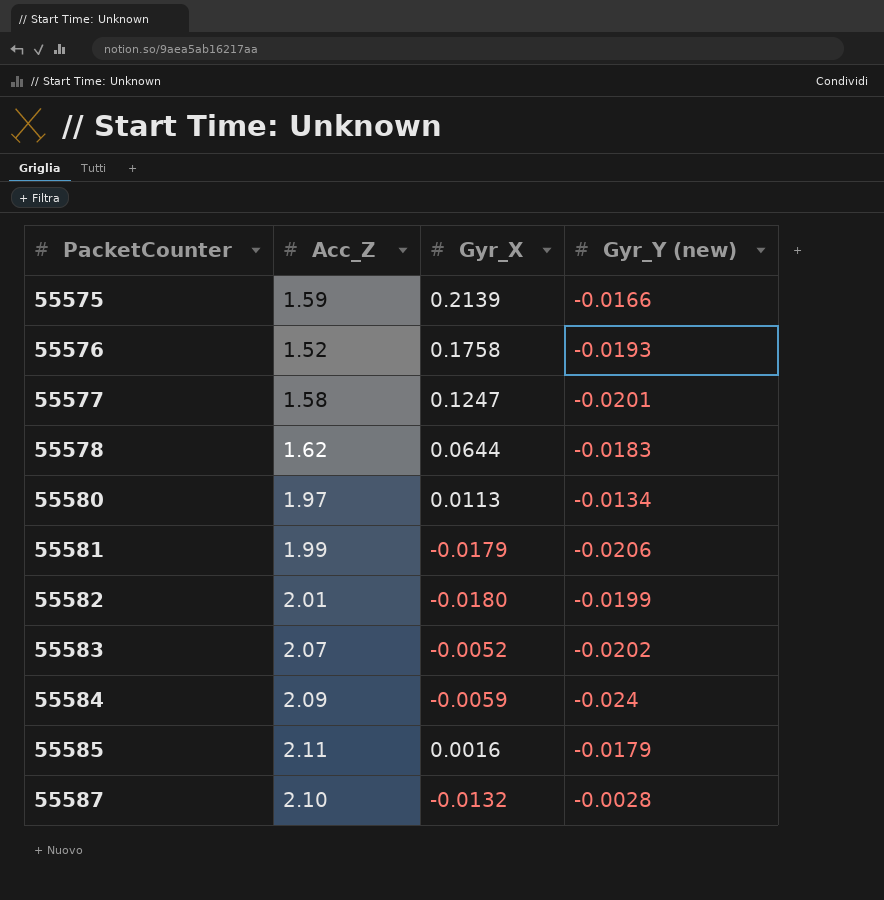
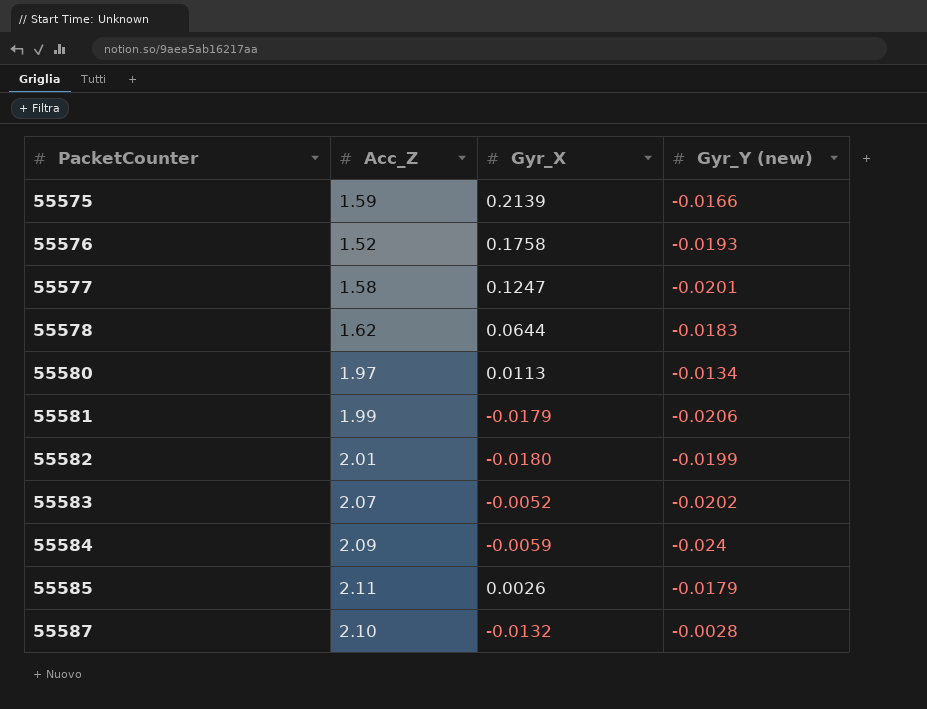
55585 | Gyr_X: 0.0016 -> 0.0026

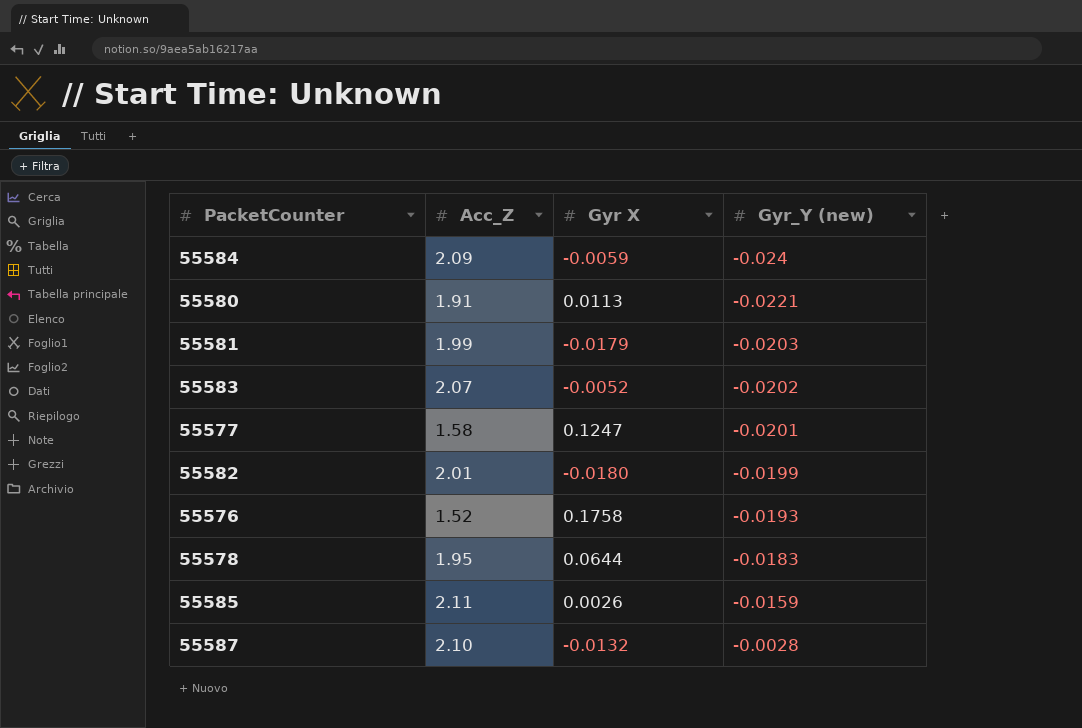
row order: PacketCounter ascending -> Gyr_Y (new) ascending
column name: Gyr_X -> Gyr X
row 55575: 1.59 | 0.2139 | -0.0166 -> none
55580 | Acc_Z: 1.97 -> 1.91
55580 | Gyr_Y (new): -0.0134 -> -0.0221
55581 | Gyr_Y (new): -0.0206 -> -0.0203
55578 | Acc_Z: 1.62 -> 1.95
55585 | Gyr_Y (new): -0.0179 -> -0.0159

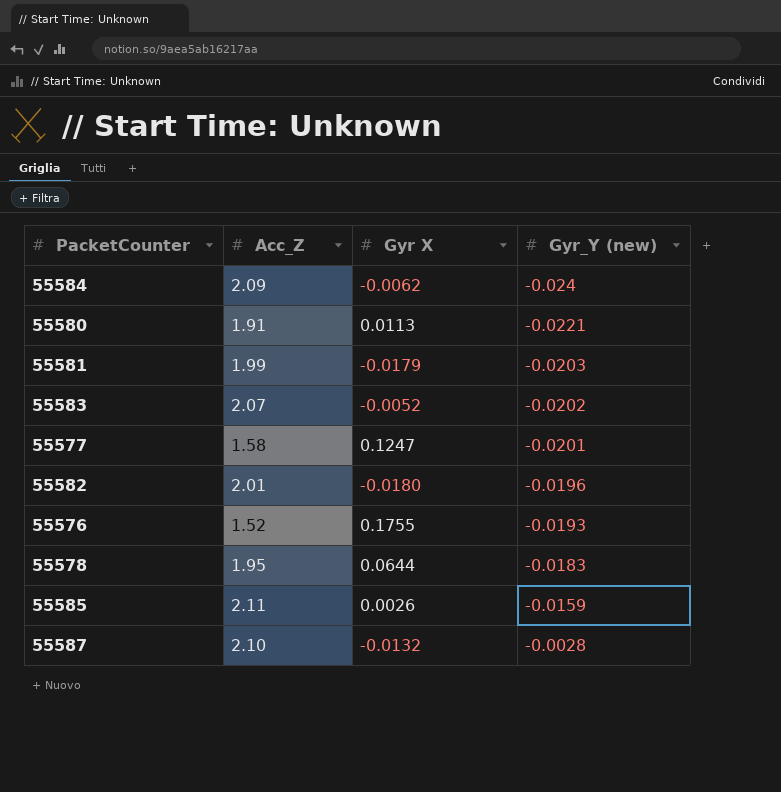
55584 | Gyr X: -0.0059 -> -0.0062
55582 | Gyr_Y (new): -0.0199 -> -0.0196
55576 | Gyr X: 0.1758 -> 0.1755

